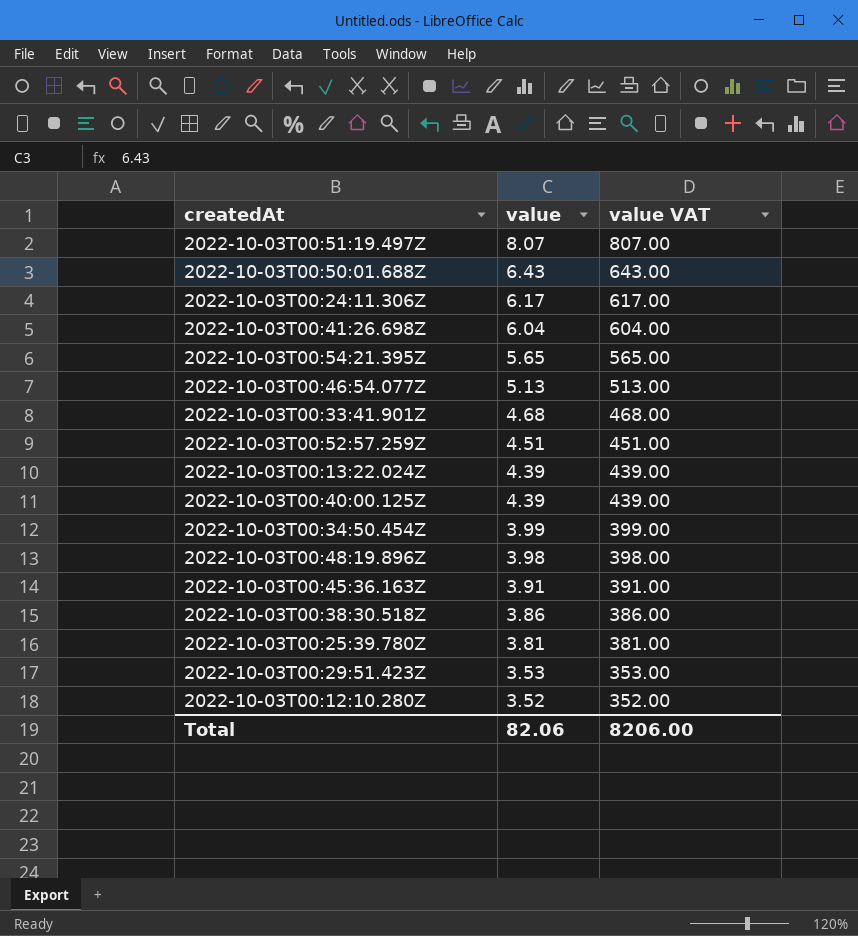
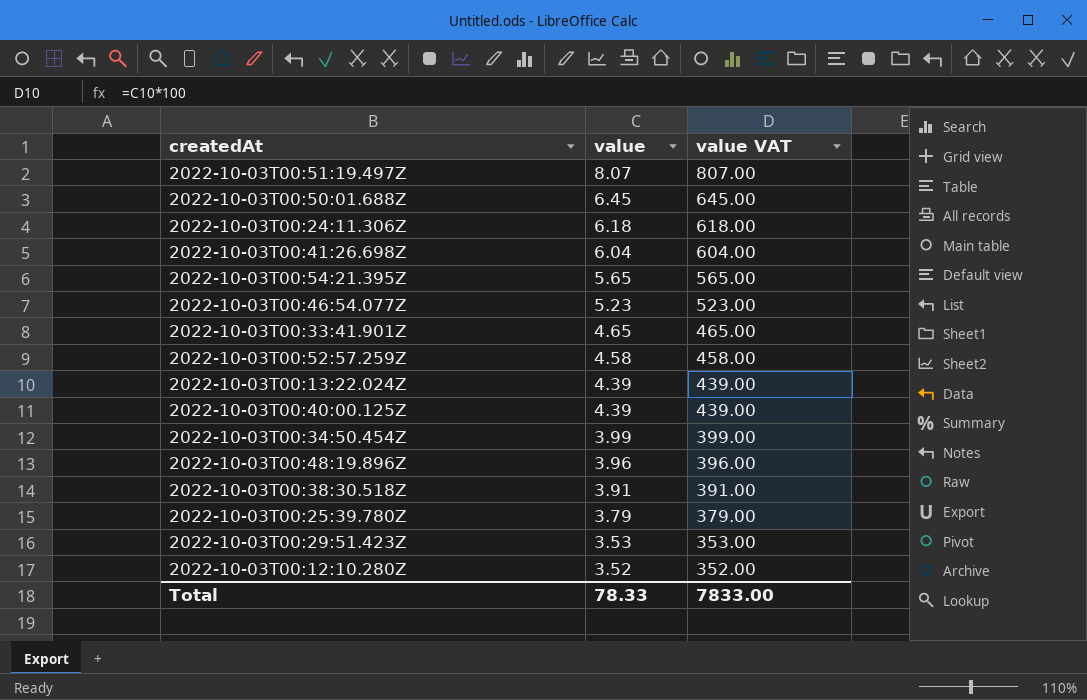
row 2022-10-03T00:45:36.163Z: 3.91 | 391.00 -> none
2022-10-03T00:50:01.688Z | value: 6.43 -> 6.45
2022-10-03T00:50:01.688Z | value VAT: 643.00 -> 645.00
2022-10-03T00:24:11.306Z | value: 6.17 -> 6.18
2022-10-03T00:24:11.306Z | value VAT: 617.00 -> 618.00
2022-10-03T00:46:54.077Z | value: 5.13 -> 5.23
2022-10-03T00:46:54.077Z | value VAT: 513.00 -> 523.00
2022-10-03T00:33:41.901Z | value: 4.68 -> 4.65
2022-10-03T00:33:41.901Z | value VAT: 468.00 -> 465.00
2022-10-03T00:52:57.259Z | value: 4.51 -> 4.58
2022-10-03T00:52:57.259Z | value VAT: 451.00 -> 458.00
2022-10-03T00:48:19.896Z | value: 3.98 -> 3.96
2022-10-03T00:48:19.896Z | value VAT: 398.00 -> 396.00
2022-10-03T00:38:30.518Z | value: 3.86 -> 3.91
2022-10-03T00:38:30.518Z | value VAT: 386.00 -> 391.00
2022-10-03T00:25:39.780Z | value: 3.81 -> 3.79
2022-10-03T00:25:39.780Z | value VAT: 381.00 -> 379.00
Total | value: 82.06 -> 78.33
Total | value VAT: 8206.00 -> 7833.00

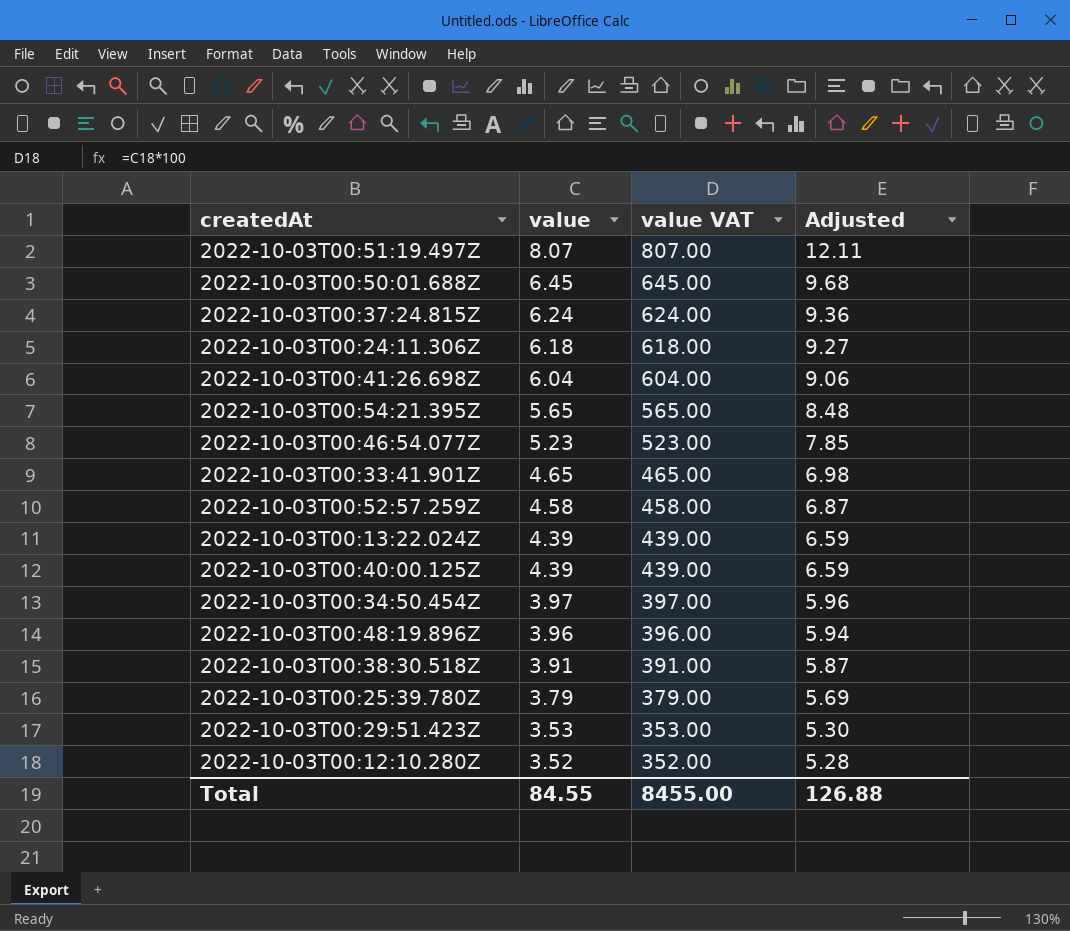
column Adjusted | formula: none -> [value] * 1.5
row 2022-10-03T00:37:24.815Z: none -> 6.24 | 624.00 | 9.36
2022-10-03T00:34:50.454Z | value: 3.99 -> 3.97
2022-10-03T00:34:50.454Z | value VAT: 399.00 -> 397.00
Total | value: 78.33 -> 84.55
Total | value VAT: 7833.00 -> 8455.00

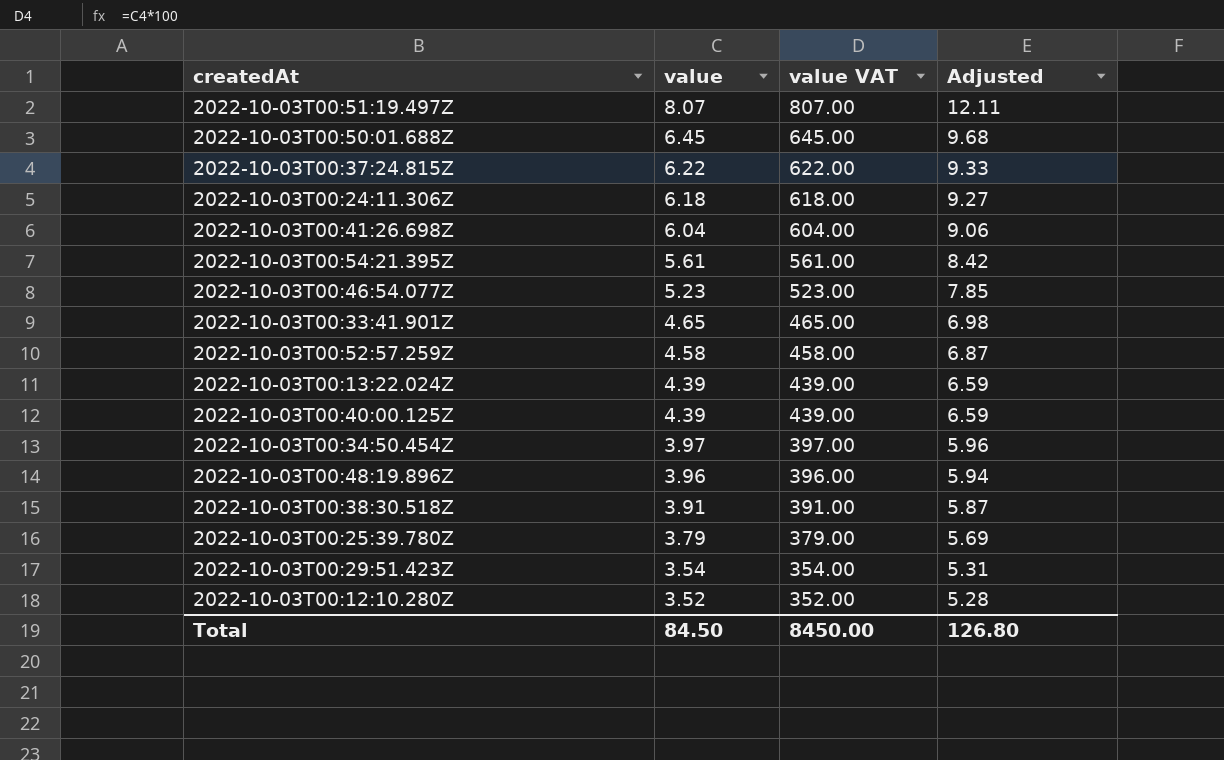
2022-10-03T00:37:24.815Z | value: 6.24 -> 6.22
2022-10-03T00:37:24.815Z | value VAT: 624.00 -> 622.00
2022-10-03T00:37:24.815Z | Adjusted: 9.36 -> 9.33
2022-10-03T00:54:21.395Z | value: 5.65 -> 5.61
2022-10-03T00:54:21.395Z | value VAT: 565.00 -> 561.00
2022-10-03T00:54:21.395Z | Adjusted: 8.48 -> 8.42
2022-10-03T00:29:51.423Z | value: 3.53 -> 3.54
2022-10-03T00:29:51.423Z | value VAT: 353.00 -> 354.00
2022-10-03T00:29:51.423Z | Adjusted: 5.30 -> 5.31
Total | value: 84.55 -> 84.50
Total | value VAT: 8455.00 -> 8450.00
Total | Adjusted: 126.88 -> 126.80

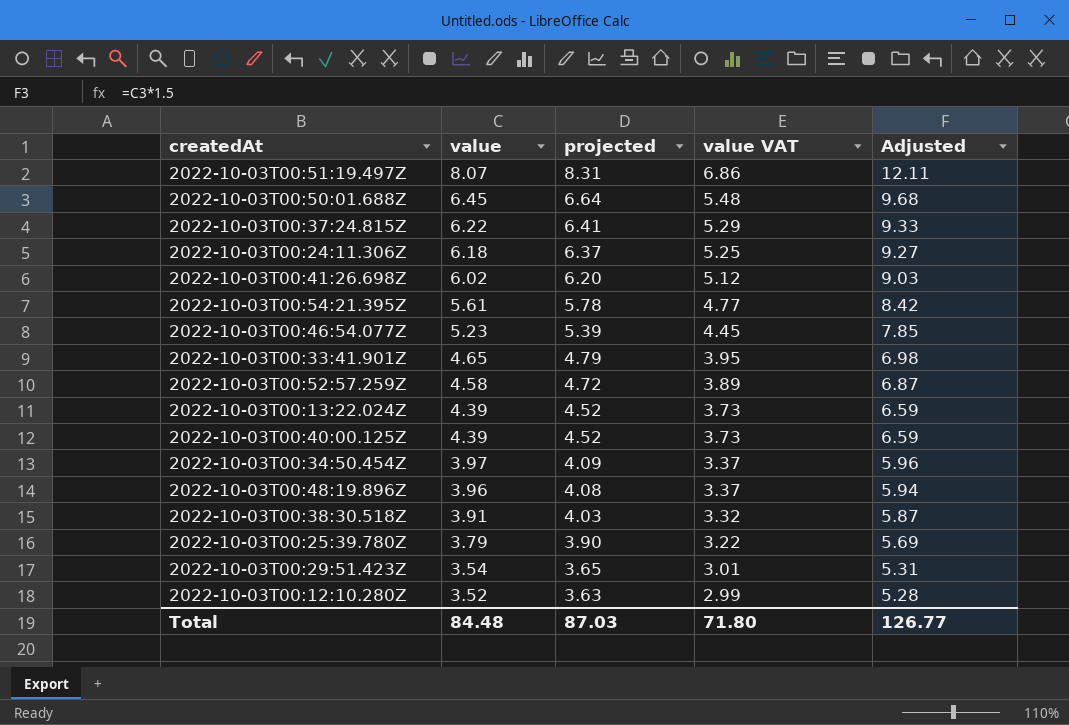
column projected | formula: none -> [value] * 1.03
column value VAT | formula: [value] * 100 -> [value] * 0.85
2022-10-03T00:41:26.698Z | value: 6.04 -> 6.02
2022-10-03T00:41:26.698Z | Adjusted: 9.06 -> 9.03
Total | value: 84.50 -> 84.48
Total | value VAT: 8450.00 -> 71.80
Total | Adjusted: 126.80 -> 126.77

